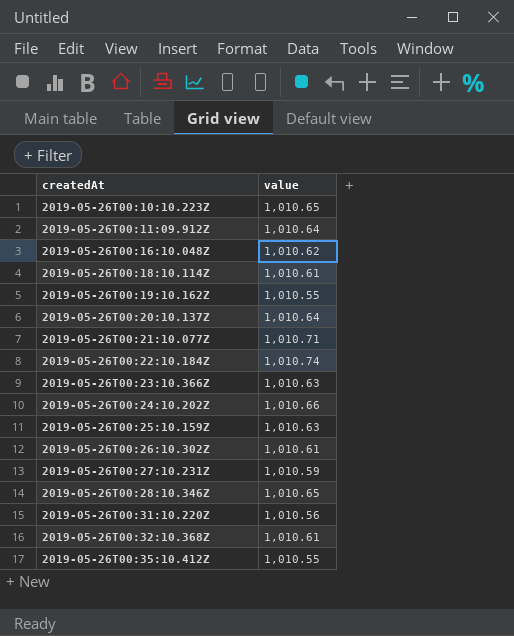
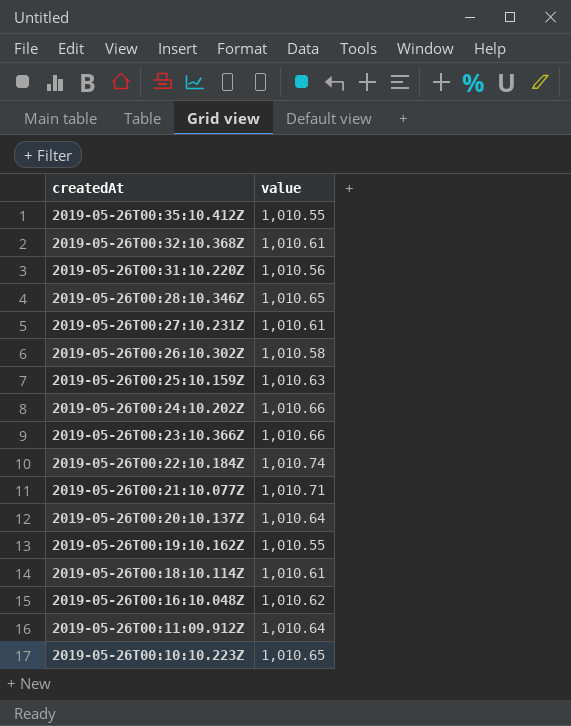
row order: createdAt ascending -> createdAt descending
2019-05-26T00:27:10.231Z | value: 1,010.59 -> 1,010.61
2019-05-26T00:26:10.302Z | value: 1,010.61 -> 1,010.58
2019-05-26T00:23:10.366Z | value: 1,010.63 -> 1,010.66

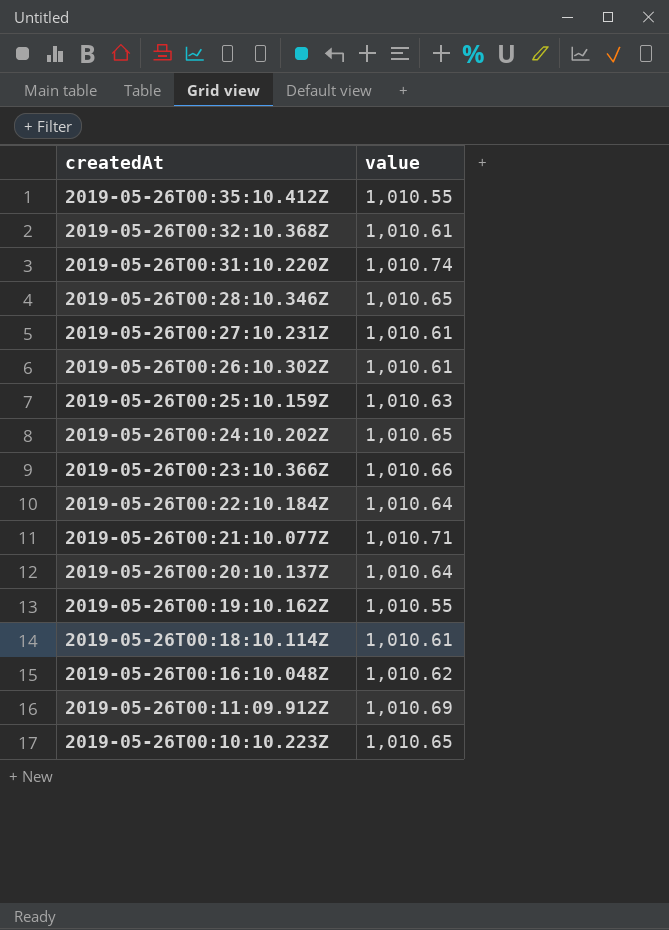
2019-05-26T00:31:10.220Z | value: 1,010.56 -> 1,010.74
2019-05-26T00:26:10.302Z | value: 1,010.58 -> 1,010.61
2019-05-26T00:24:10.202Z | value: 1,010.66 -> 1,010.65
2019-05-26T00:22:10.184Z | value: 1,010.74 -> 1,010.64
2019-05-26T00:11:09.912Z | value: 1,010.64 -> 1,010.69

